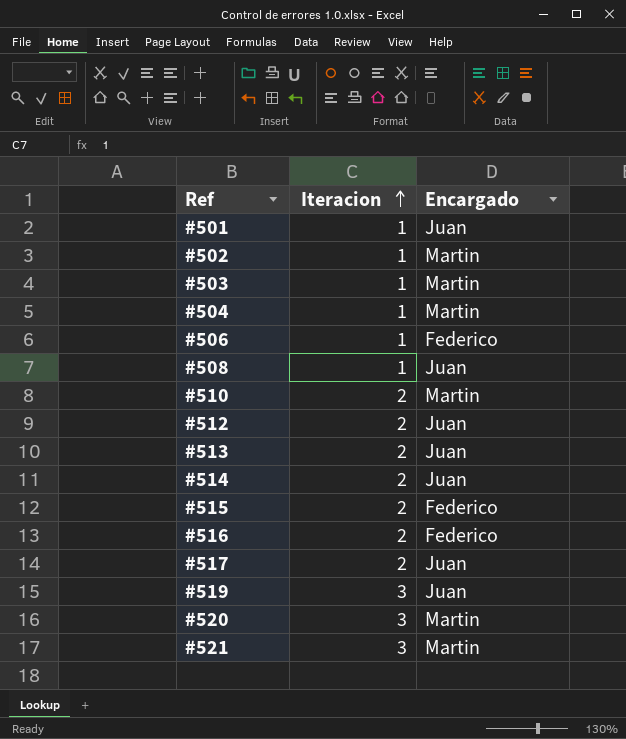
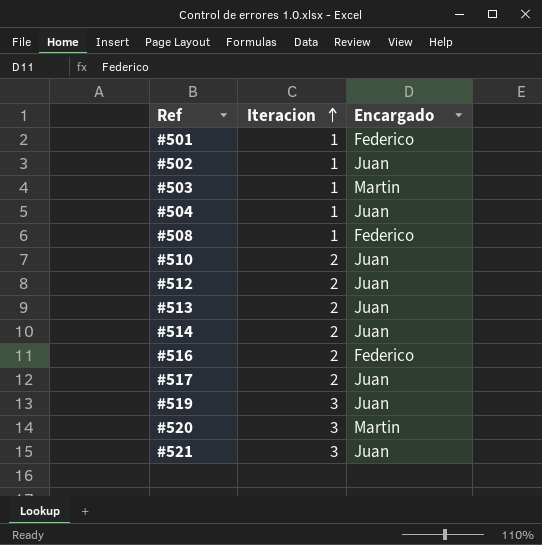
row #506: 1 | Federico -> none
row #515: 2 | Federico -> none
#501 | Encargado: Juan -> Federico
#502 | Encargado: Martin -> Juan
#504 | Encargado: Martin -> Juan
#508 | Encargado: Juan -> Federico
#510 | Encargado: Martin -> Juan
#521 | Encargado: Martin -> Juan

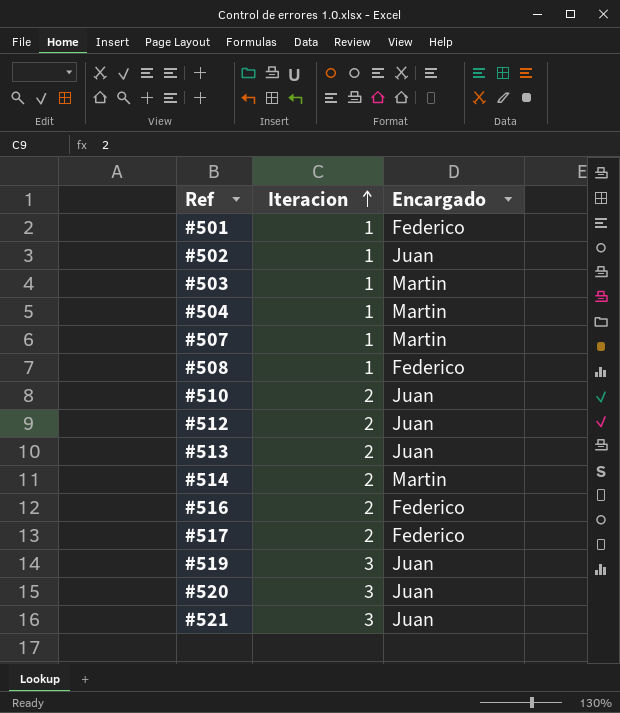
#504 | Encargado: Juan -> Martin
row #507: none -> 1 | Martin
#514 | Encargado: Juan -> Martin
#517 | Encargado: Juan -> Federico
#520 | Encargado: Martin -> Juan

